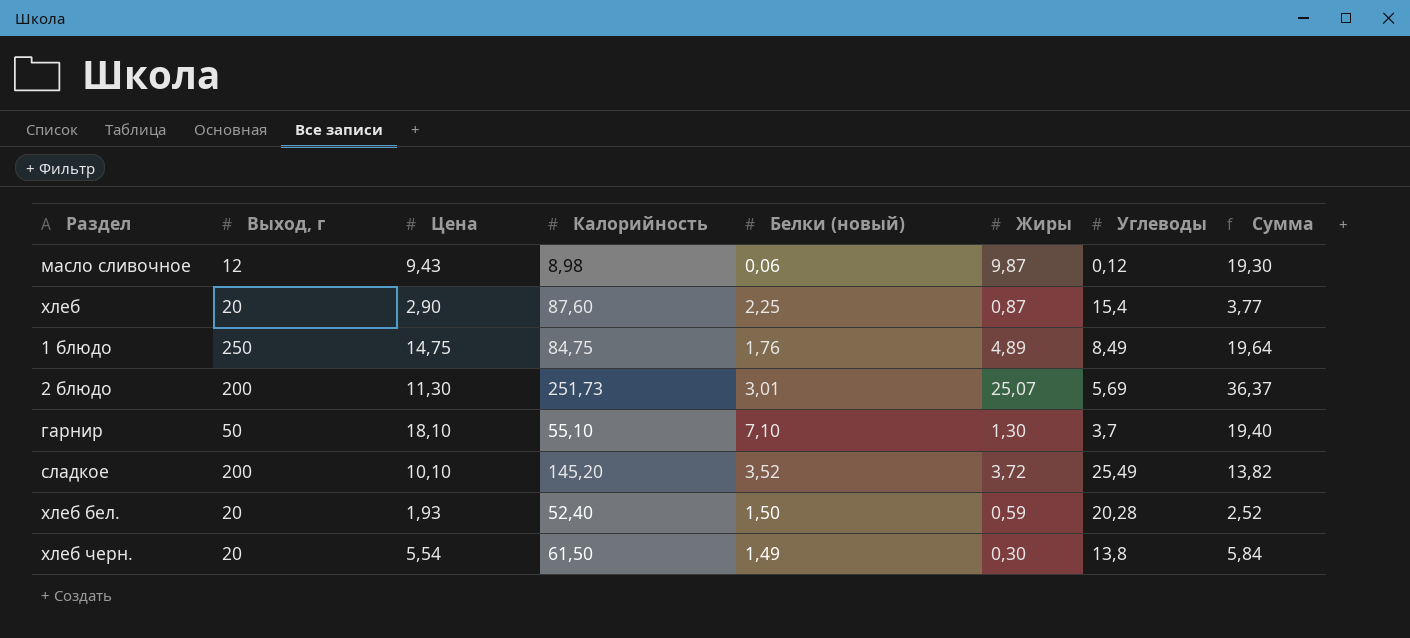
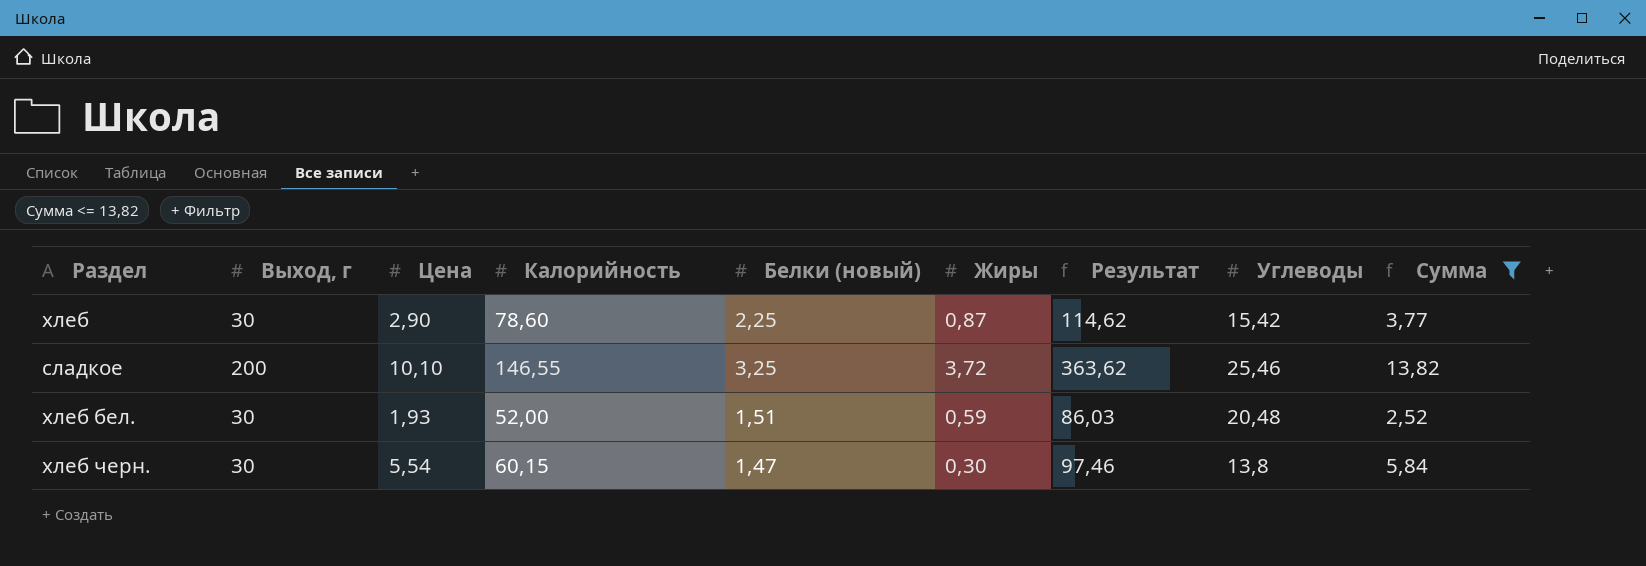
filter: none -> Сумма <= 13,82
column Результат | formula: none -> [Выход, г] + [Цена] + [Калорийность] + [Белки (новый)] + [Жиры]
хлеб | Выход, г: 20 -> 30
хлеб | Калорийность: 87,60 -> 78,60
хлеб | Углеводы: 15,4 -> 15,42
сладкое | Калорийность: 145,20 -> 146,55
сладкое | Белки (новый): 3,52 -> 3,25
сладкое | Углеводы: 25,49 -> 25,46
хлеб бел. | Выход, г: 20 -> 30
хлеб бел. | Калорийность: 52,40 -> 52,00
хлеб бел. | Белки (новый): 1,50 -> 1,51
хлеб бел. | Углеводы: 20,28 -> 20,48
хлеб черн. | Выход, г: 20 -> 30
хлеб черн. | Калорийность: 61,50 -> 60,15
хлеб черн. | Белки (новый): 1,49 -> 1,47

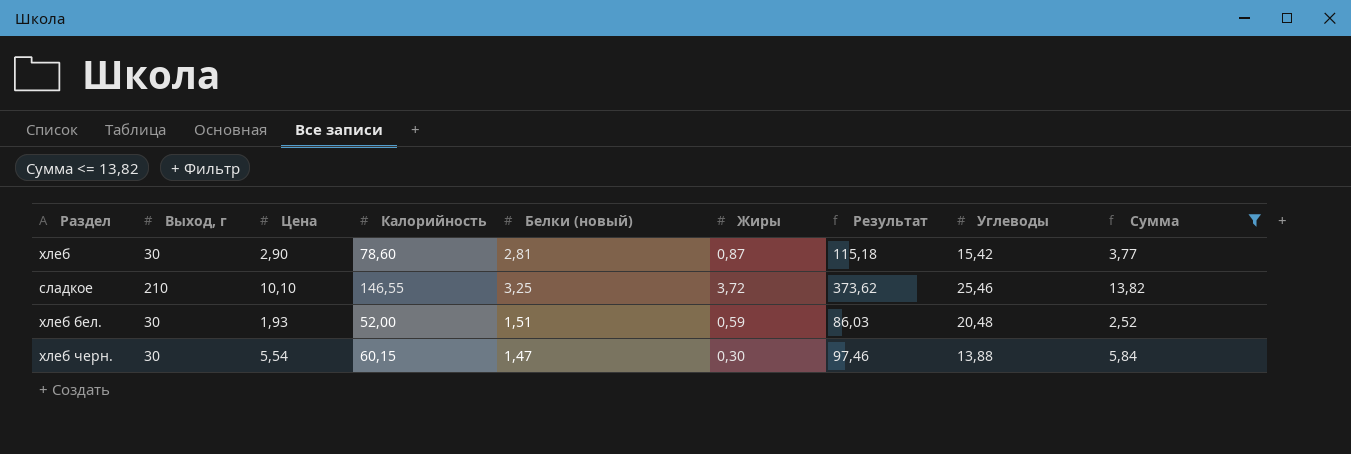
хлеб | Белки (новый): 2,25 -> 2,81
хлеб | Результат: 114,62 -> 115,18
сладкое | Выход, г: 200 -> 210
сладкое | Результат: 363,62 -> 373,62
хлеб черн. | Углеводы: 13,8 -> 13,88

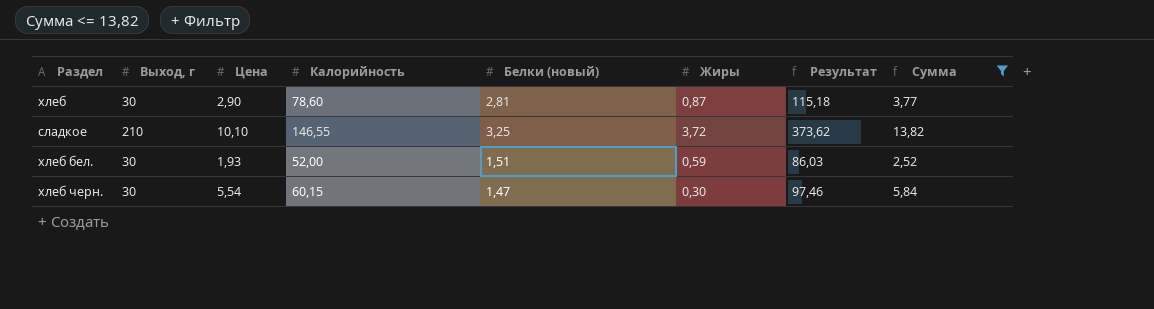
column Углеводы | position: 8 -> none

